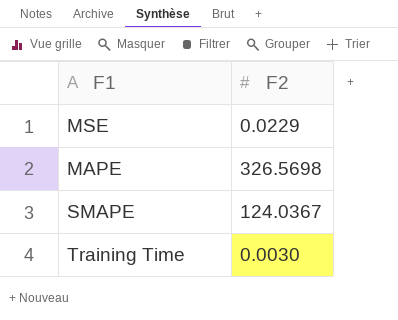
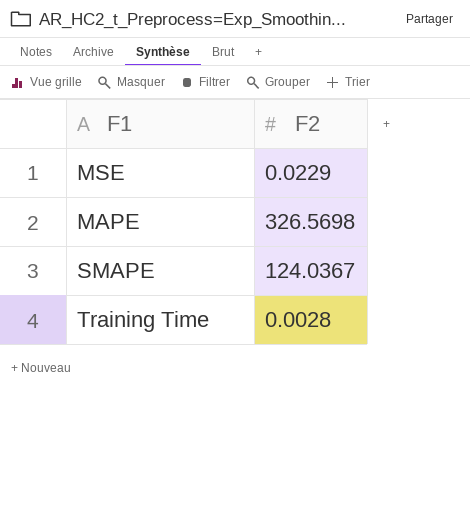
Training Time | F2: 0.0030 -> 0.0028

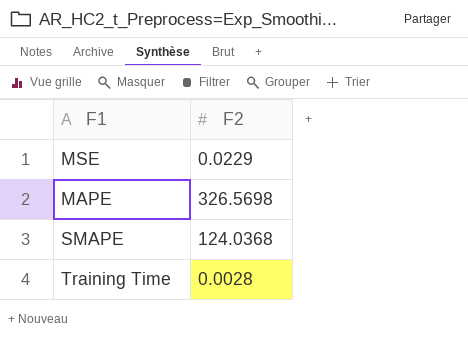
SMAPE | F2: 124.0367 -> 124.0368

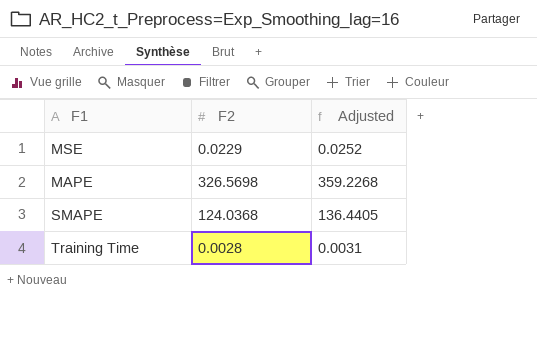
column Adjusted | formula: none -> [F2] * 1.1

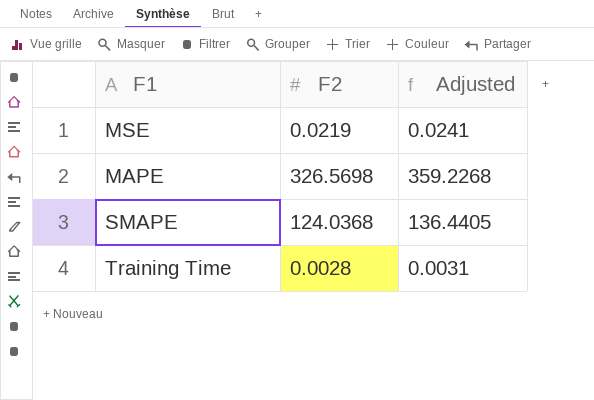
MSE | F2: 0.0229 -> 0.0219
MSE | Adjusted: 0.0252 -> 0.0241

